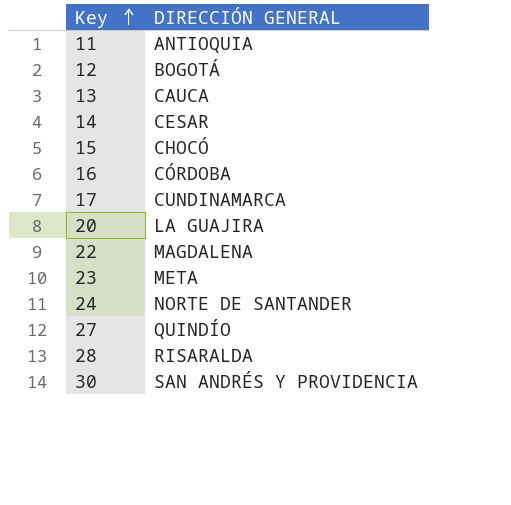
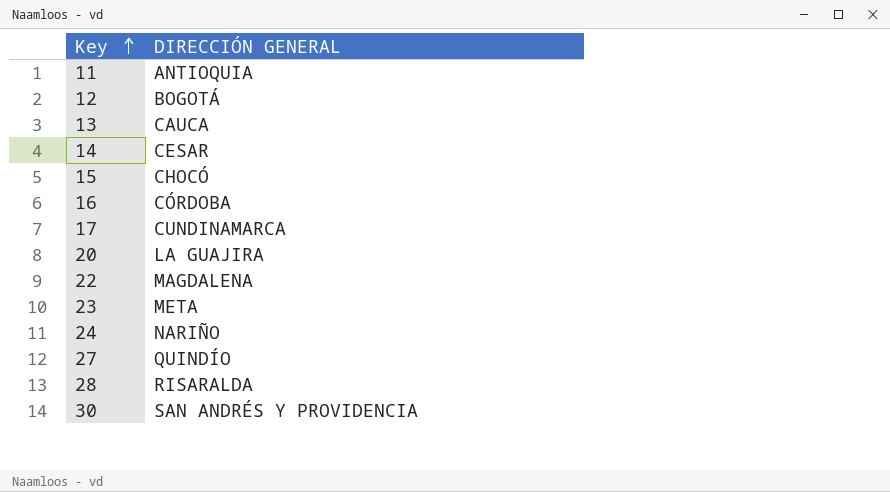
24 | DIRECCIÓN GENERAL: NORTE DE SANTANDER -> NARIÑO

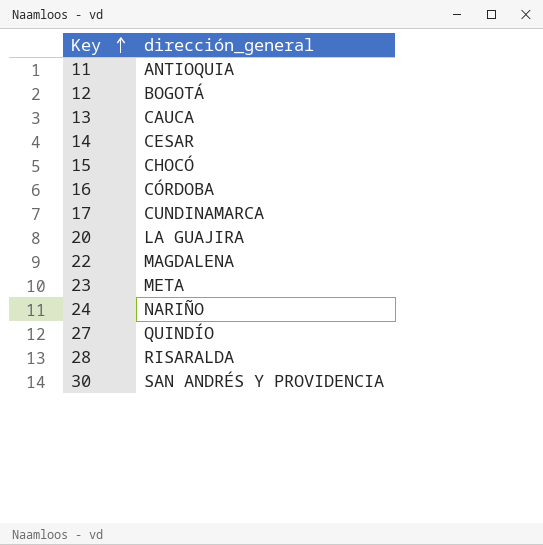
column name: DIRECCIÓN GENERAL -> dirección_general

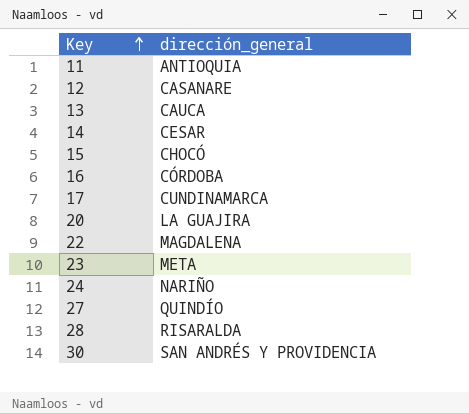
12 | dirección_general: BOGOTÁ -> CASANARE

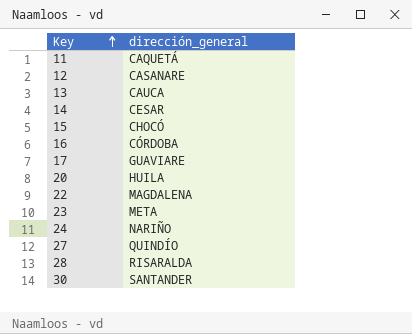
11 | dirección_general: ANTIOQUIA -> CAQUETÁ
17 | dirección_general: CUNDINAMARCA -> GUAVIARE
20 | dirección_general: LA GUAJIRA -> HUILA
30 | dirección_general: SAN ANDRÉS Y PROVIDENCIA -> SANTANDER

